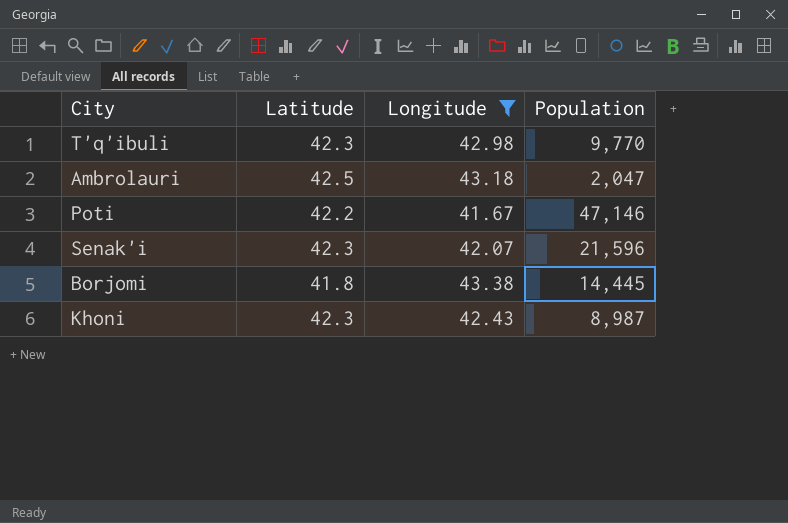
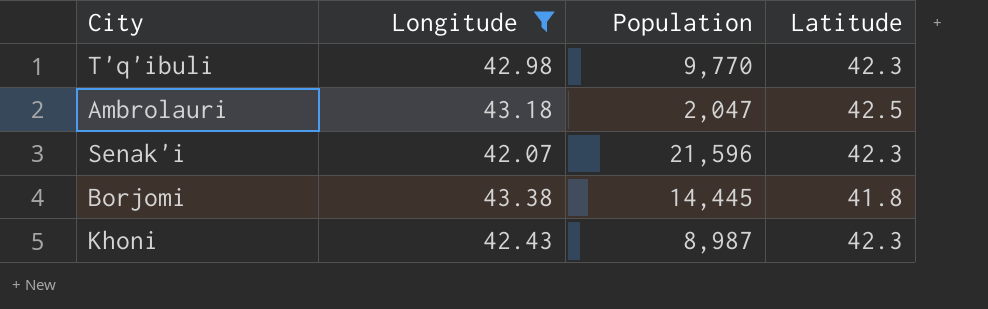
column Latitude | position: 2 -> 4
row Poti: 42.2 | 41.67 | 47,146 -> none

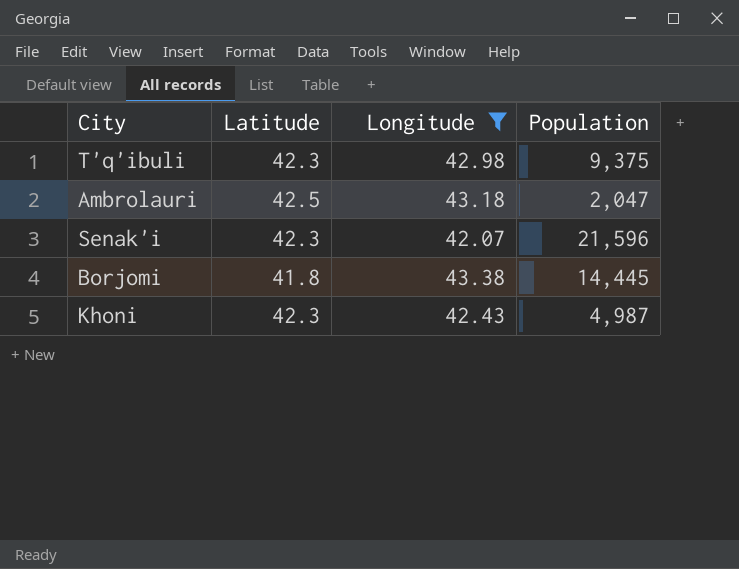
column Latitude | position: 4 -> 2
T'q'ibuli | Population: 9,770 -> 9,375
Khoni | Population: 8,987 -> 4,987

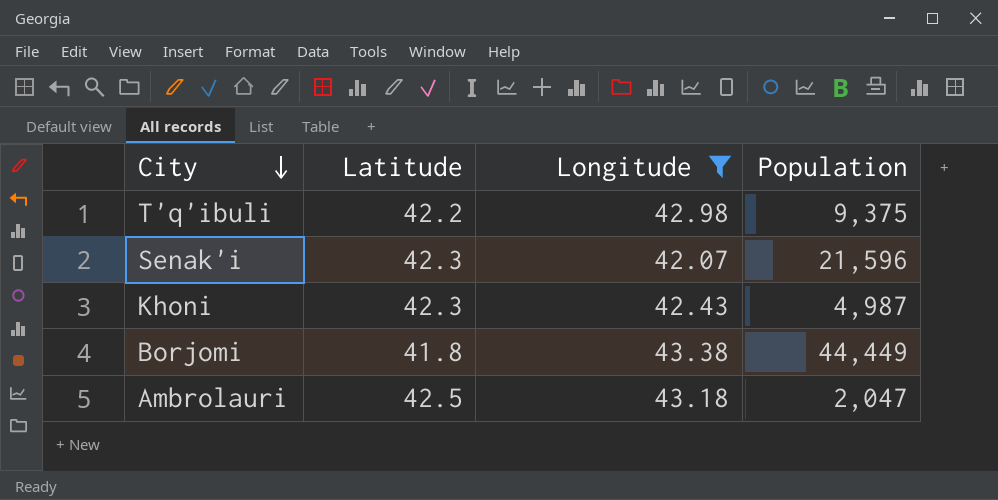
row order: none -> City descending
T'q'ibuli | Latitude: 42.3 -> 42.2
Borjomi | Population: 14,445 -> 44,449

